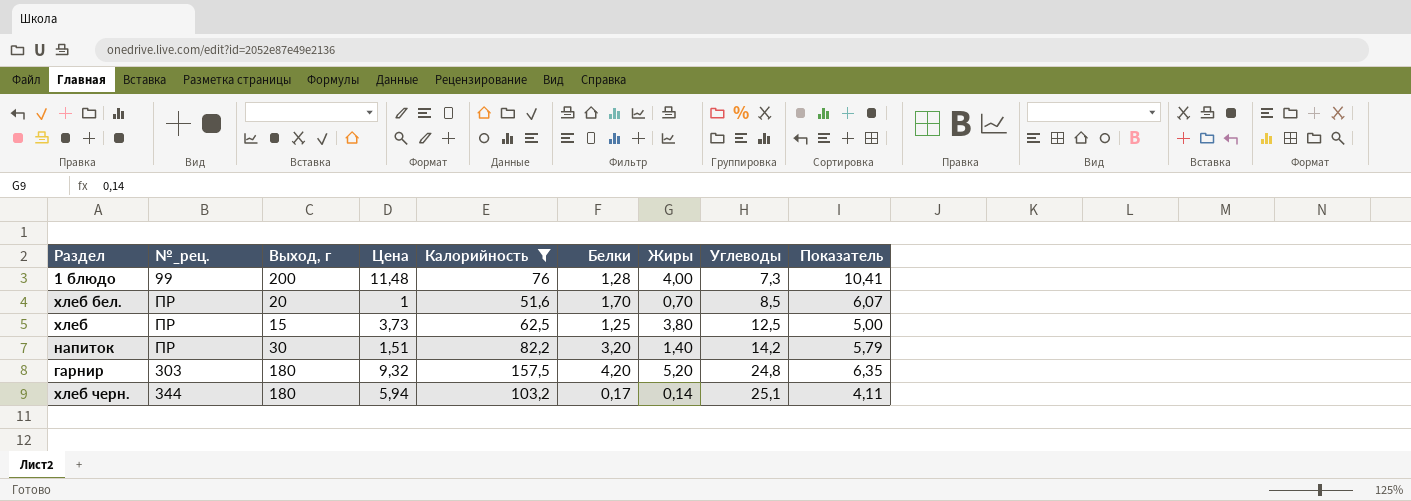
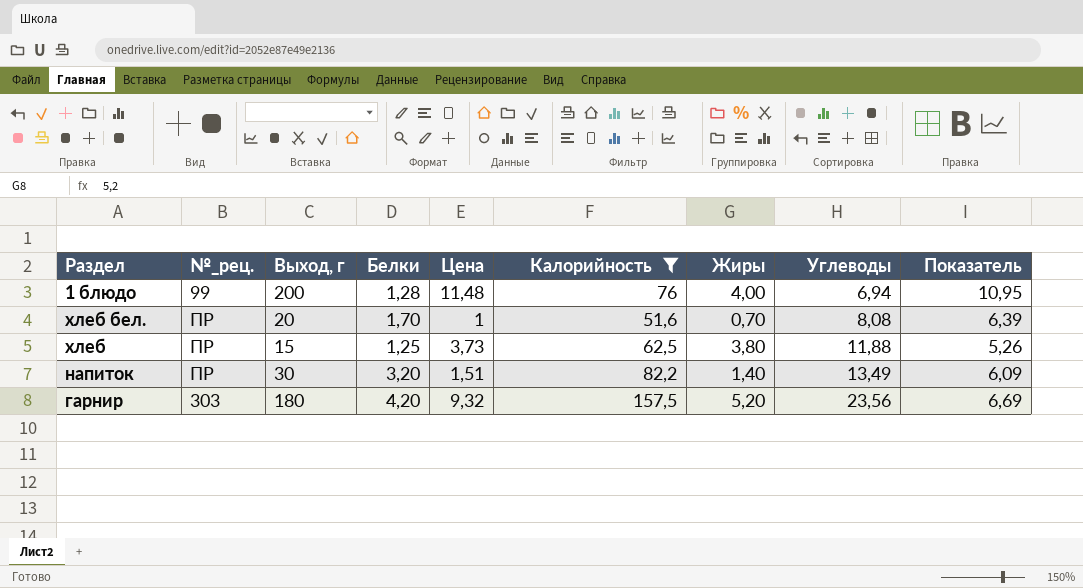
column Белки | position: 6 -> 4
row хлеб черн.: 344 | 180 | 5,94 | 103,2 | 0,17 | 0,14 | 25,1 | 4,11 -> none
1 блюдо | Углеводы: 7,3 -> 6,94
1 блюдо | Показатель: 10,41 -> 10,95
хлеб бел. | Углеводы: 8,5 -> 8,08
хлеб бел. | Показатель: 6,07 -> 6,39
хлеб | Углеводы: 12,5 -> 11,88
хлеб | Показатель: 5,00 -> 5,26
напиток | Углеводы: 14,2 -> 13,49
напиток | Показатель: 5,79 -> 6,09
гарнир | Углеводы: 24,8 -> 23,56
гарнир | Показатель: 6,35 -> 6,69

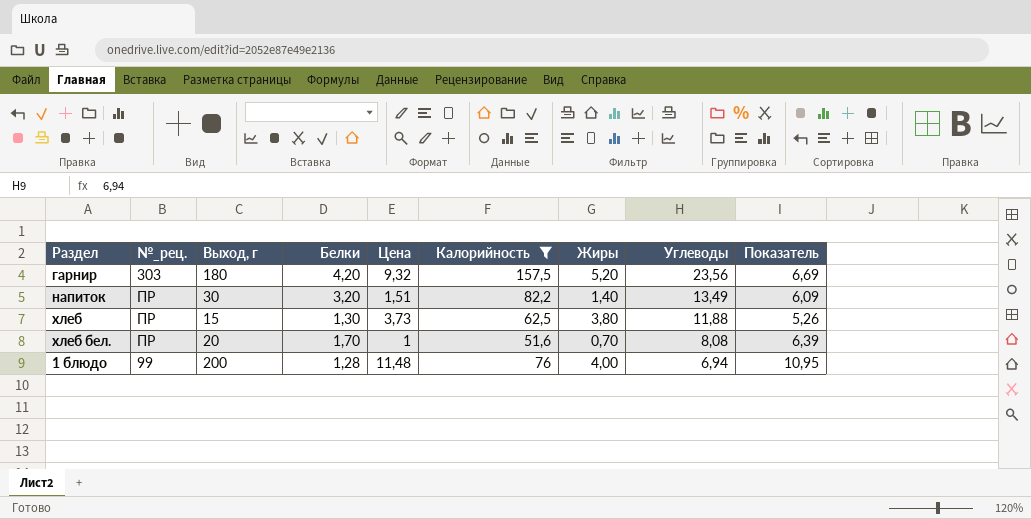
row order: Углеводы ascending -> Углеводы descending
хлеб | Белки: 1,25 -> 1,30

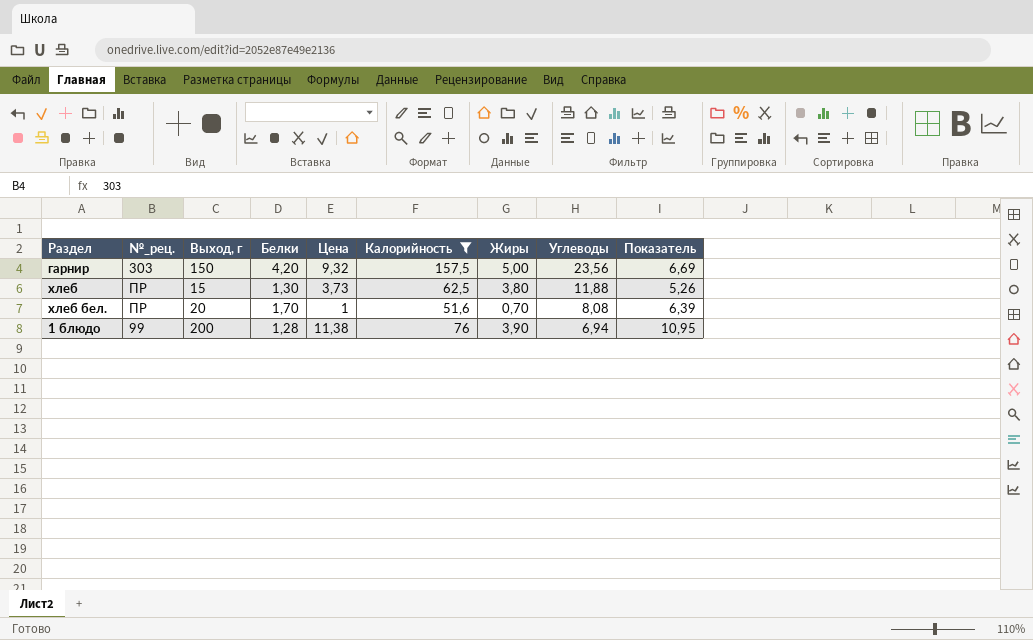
row напиток: ПР | 30 | 3,20 | 1,51 | 82,2 | 1,40 | 13,49 | 6,09 -> none
гарнир | Выход, г: 180 -> 150
гарнир | Жиры: 5,20 -> 5,00
1 блюдо | Цена: 11,48 -> 11,38
1 блюдо | Жиры: 4,00 -> 3,90

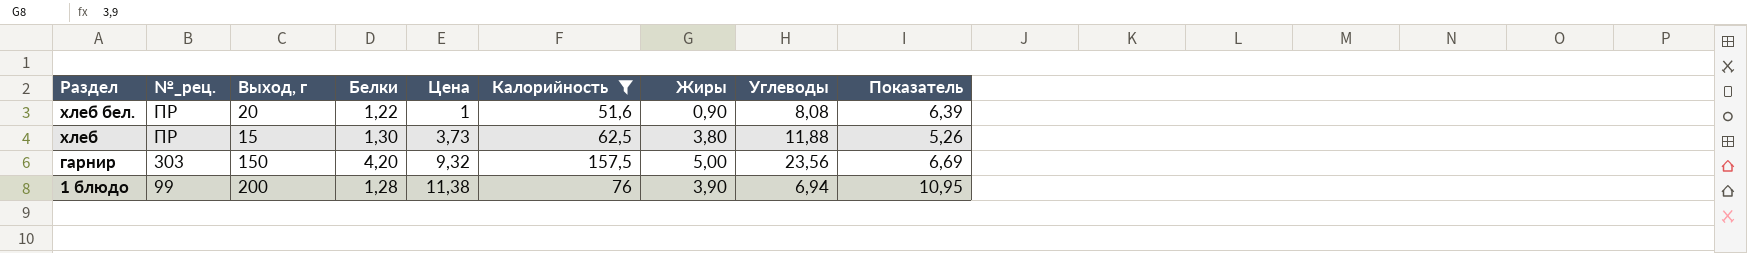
row order: Углеводы descending -> Раздел descending
хлеб бел. | Белки: 1,70 -> 1,22
хлеб бел. | Жиры: 0,70 -> 0,90

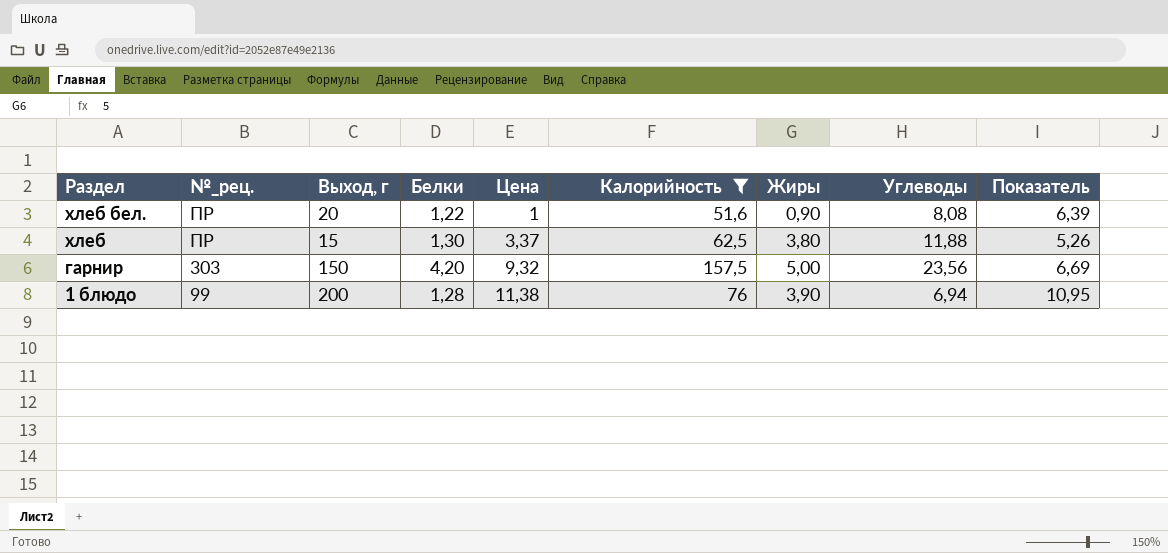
хлеб | Цена: 3,73 -> 3,37

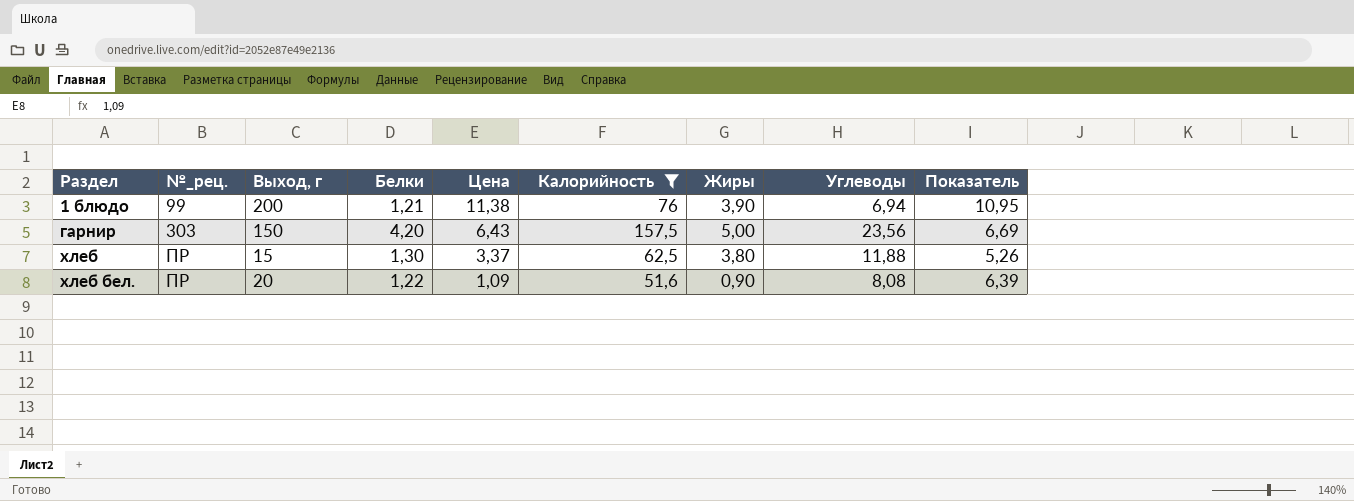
row order: Раздел descending -> Раздел ascending
1 блюдо | Белки: 1,28 -> 1,21
гарнир | Цена: 9,32 -> 6,43
хлеб бел. | Цена: 1 -> 1,09

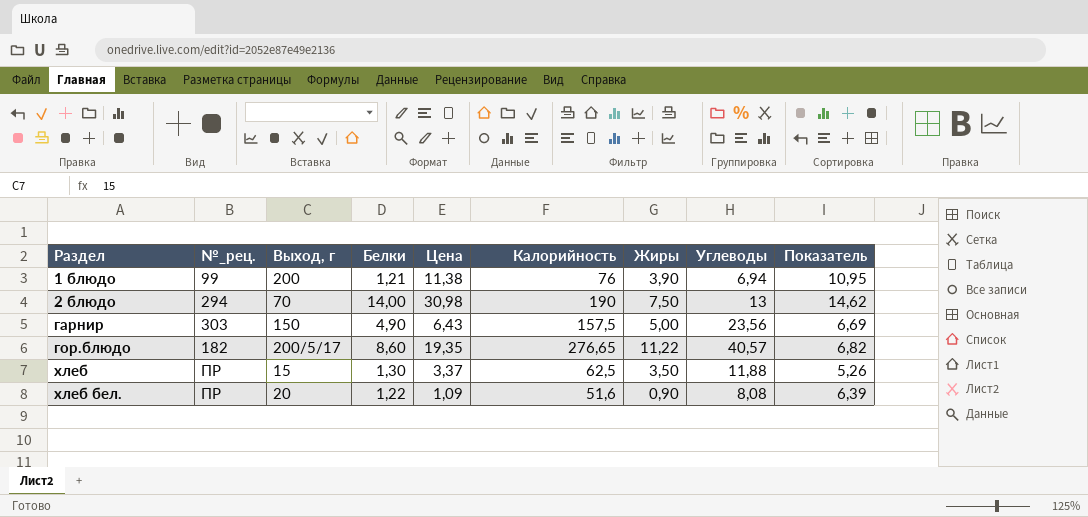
filter: Калорийность <= 157,5 -> none
гарнир | Белки: 4,20 -> 4,90
хлеб | Жиры: 3,80 -> 3,50

